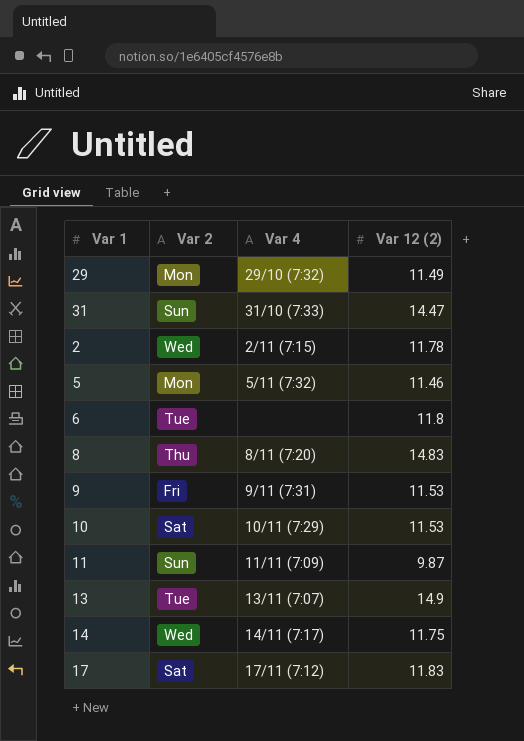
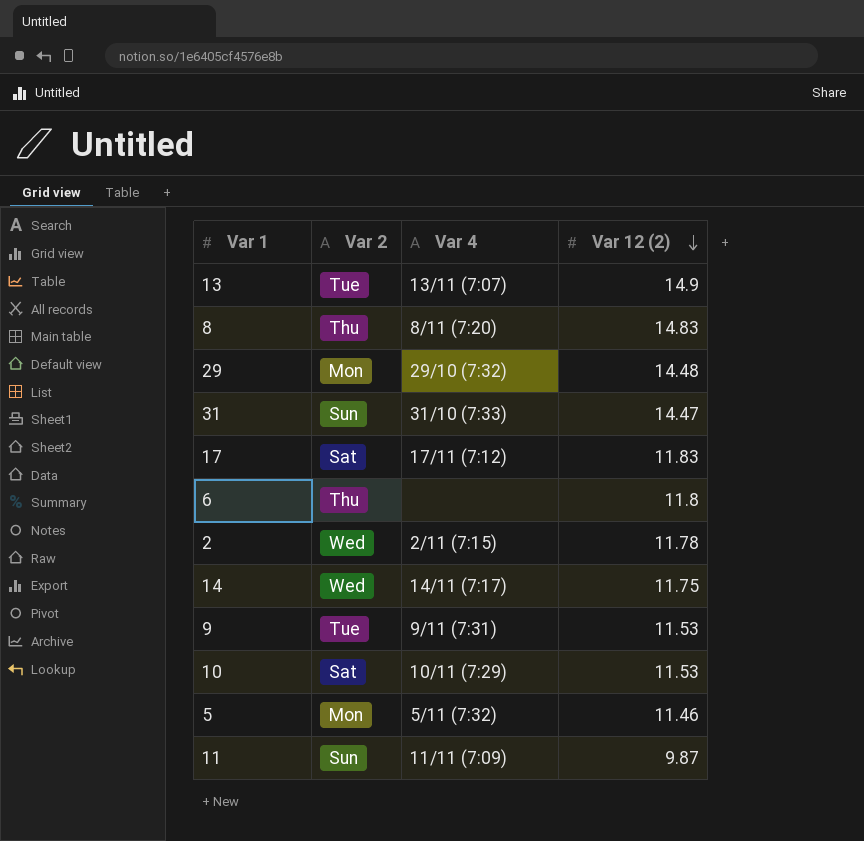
row order: none -> Var 12 (2) descending
29 | Var 12 (2): 11.49 -> 14.48
6 | Var 2: Tue -> Thu
9 | Var 2: Fri -> Tue

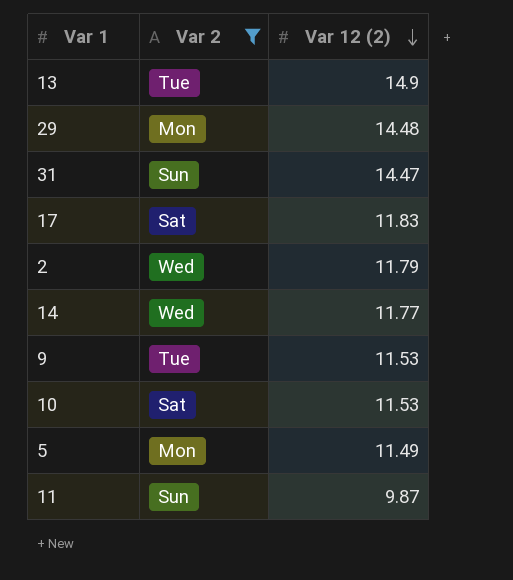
filter: none -> Var 2 != Thu
column Var 4 | position: 3 -> none
2 | Var 12 (2): 11.78 -> 11.79
14 | Var 12 (2): 11.75 -> 11.77
5 | Var 12 (2): 11.46 -> 11.49

